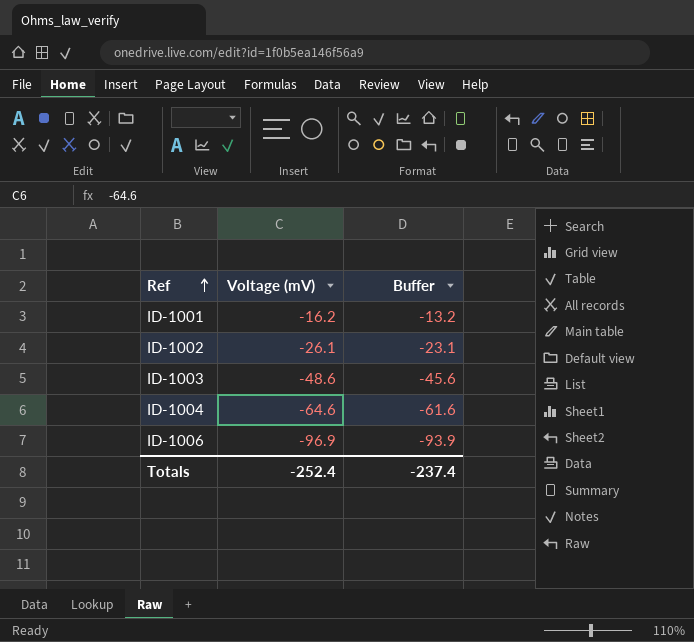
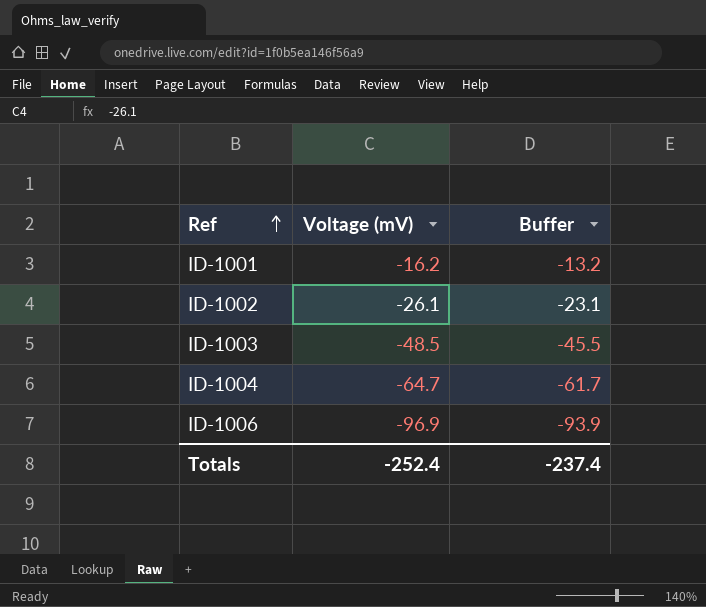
ID-1003 | Voltage (mV): -48.6 -> -48.5
ID-1003 | Buffer: -45.6 -> -45.5
ID-1004 | Voltage (mV): -64.6 -> -64.7
ID-1004 | Buffer: -61.6 -> -61.7

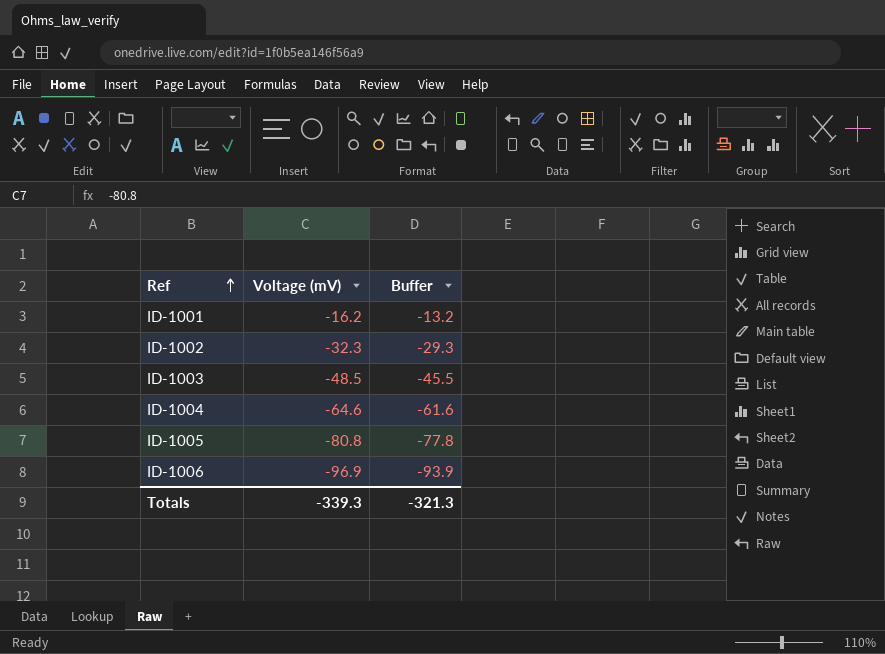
ID-1002 | Voltage (mV): -26.1 -> -32.3
ID-1002 | Buffer: -23.1 -> -29.3
ID-1004 | Voltage (mV): -64.7 -> -64.6
ID-1004 | Buffer: -61.7 -> -61.6
row ID-1005: none -> -80.8 | -77.8
Totals | Voltage (mV): -252.4 -> -339.3
Totals | Buffer: -237.4 -> -321.3

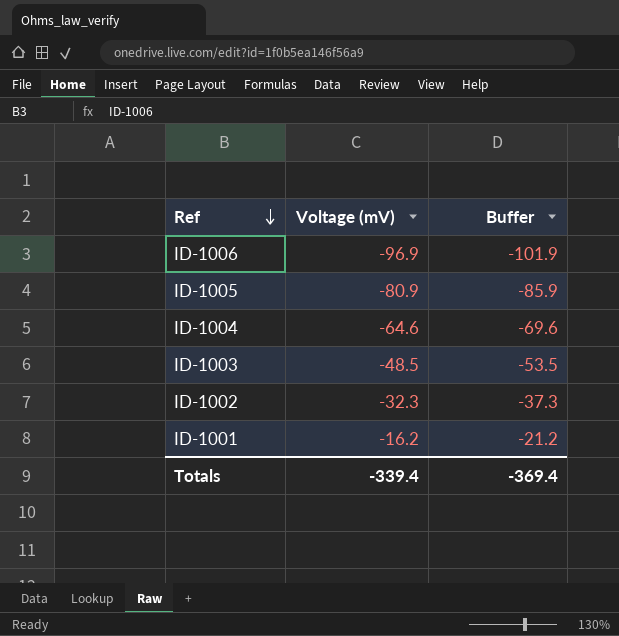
row order: Ref ascending -> Ref descending
column Buffer | formula: [Voltage (mV)] + 3 -> [Voltage (mV)] - 5
ID-1005 | Voltage (mV): -80.8 -> -80.9
Totals | Voltage (mV): -339.3 -> -339.4
Totals | Buffer: -321.3 -> -369.4

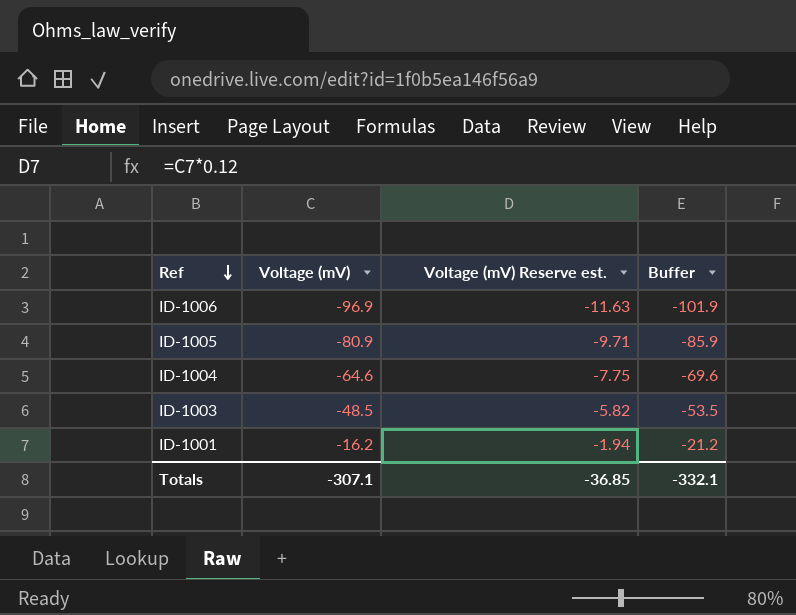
column Voltage (mV) Reserve est. | formula: none -> [Voltage (mV)] * 0.12
row ID-1002: -32.3 | -37.3 -> none
Totals | Voltage (mV): -339.4 -> -307.1
Totals | Buffer: -369.4 -> -332.1

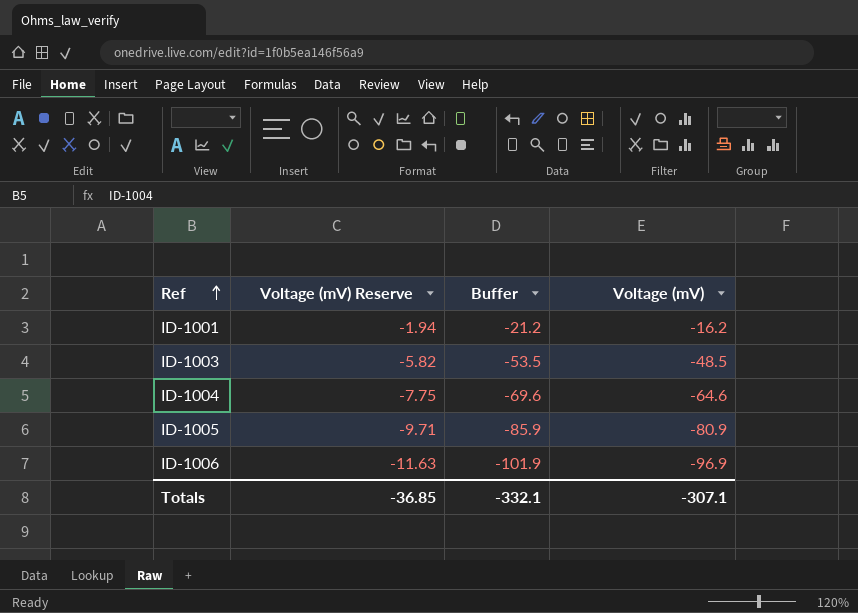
row order: Ref descending -> Ref ascending
column name: Voltage (mV) Reserve est. -> Voltage (mV) Reserve
column Voltage (mV) | position: 2 -> 4

